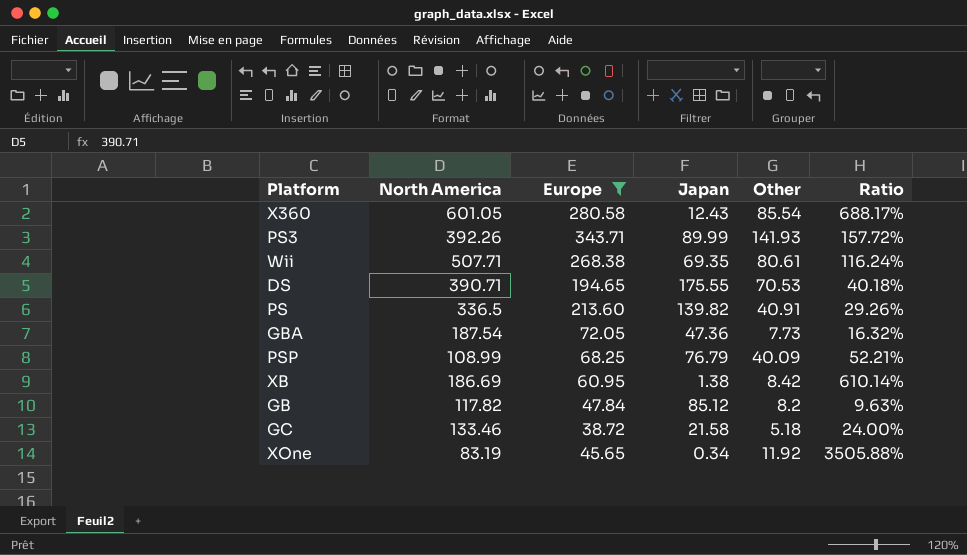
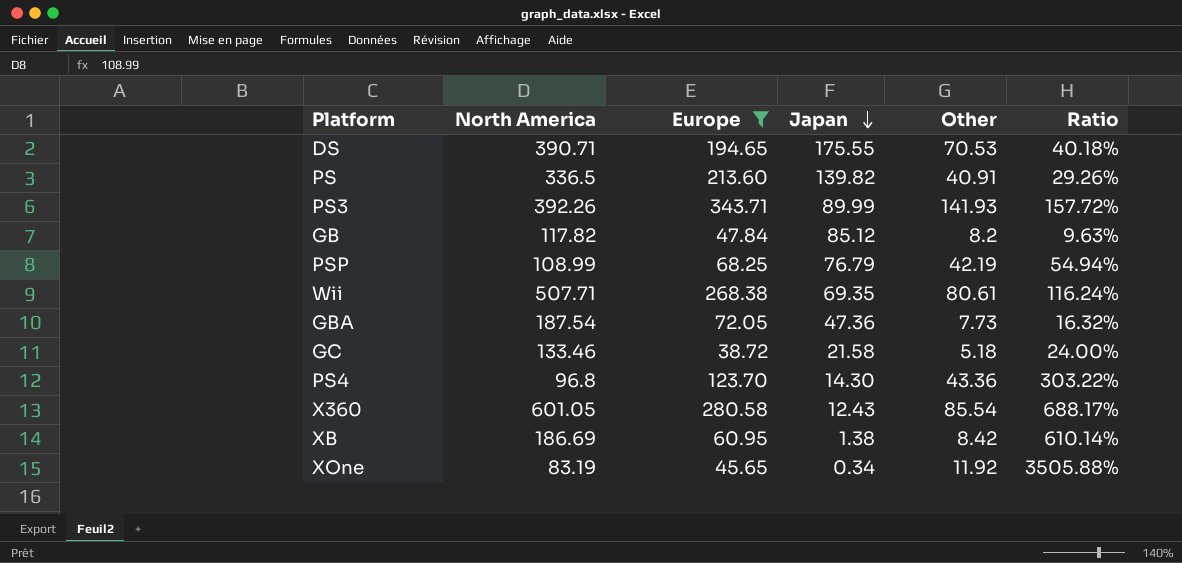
row order: none -> Japan descending
PSP | Other: 40.09 -> 42.19
PSP | Ratio: 52.21% -> 54.94%
row PS4: none -> 96.8 | 123.70 | 14.30 | 43.36 | 303.22%

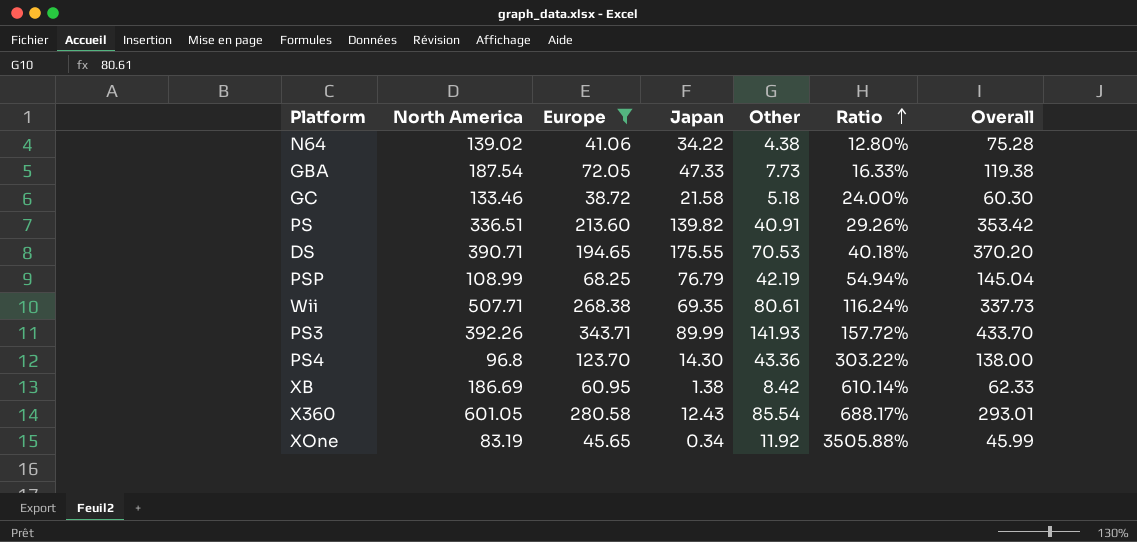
row order: Japan descending -> Ratio ascending
column Overall | formula: none -> [Europe] + [Japan]
row GB: 117.82 | 47.84 | 85.12 | 8.2 | 9.63% -> none
row N64: none -> 139.02 | 41.06 | 34.22 | 4.38 | 12.80% | 75.28
GBA | Japan: 47.36 -> 47.33
GBA | Ratio: 16.32% -> 16.33%
PS | North America: 336.5 -> 336.51

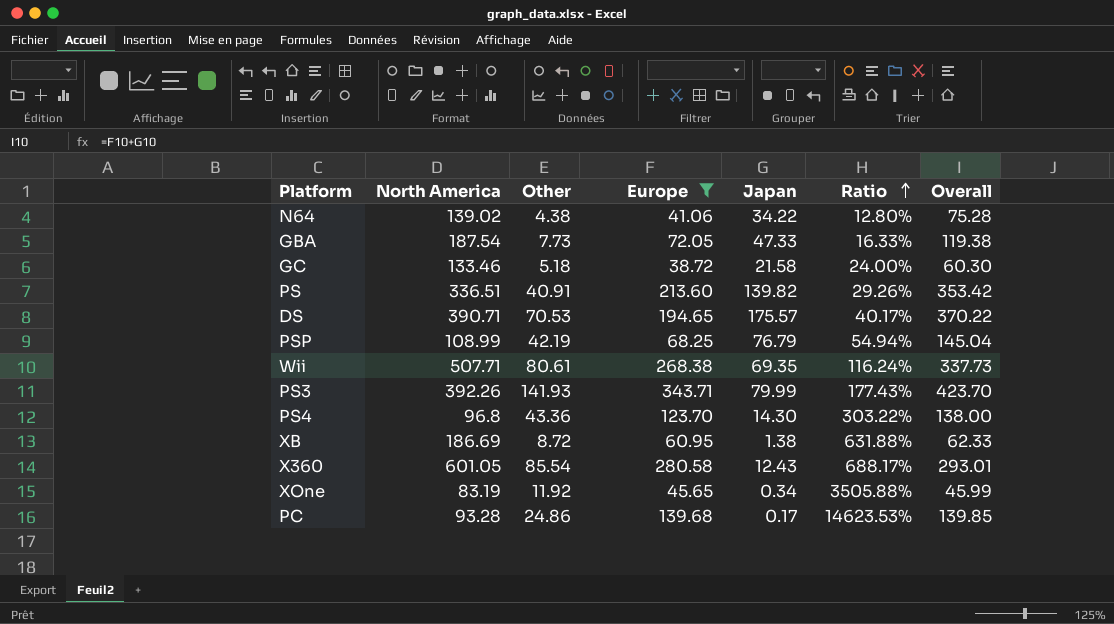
column Other | position: 5 -> 3
DS | Japan: 175.55 -> 175.57
DS | Ratio: 40.18% -> 40.17%
DS | Overall: 370.20 -> 370.22
PS3 | Japan: 89.99 -> 79.99
PS3 | Ratio: 157.72% -> 177.43%
PS3 | Overall: 433.70 -> 423.70
XB | Other: 8.42 -> 8.72
XB | Ratio: 610.14% -> 631.88%
row PC: none -> 93.28 | 24.86 | 139.68 | 0.17 | 14623.53% | 139.85

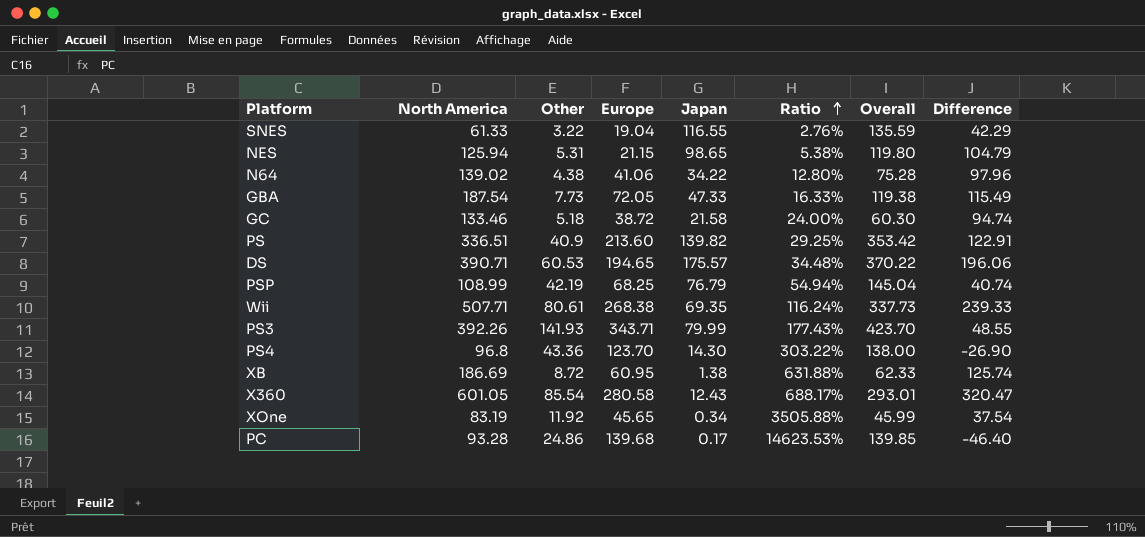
filter: Europe >= 38.72 -> none
column Difference | formula: none -> [North America] - [Europe]
PS | Other: 40.91 -> 40.9
PS | Ratio: 29.26% -> 29.25%
DS | Other: 70.53 -> 60.53
DS | Ratio: 40.17% -> 34.48%

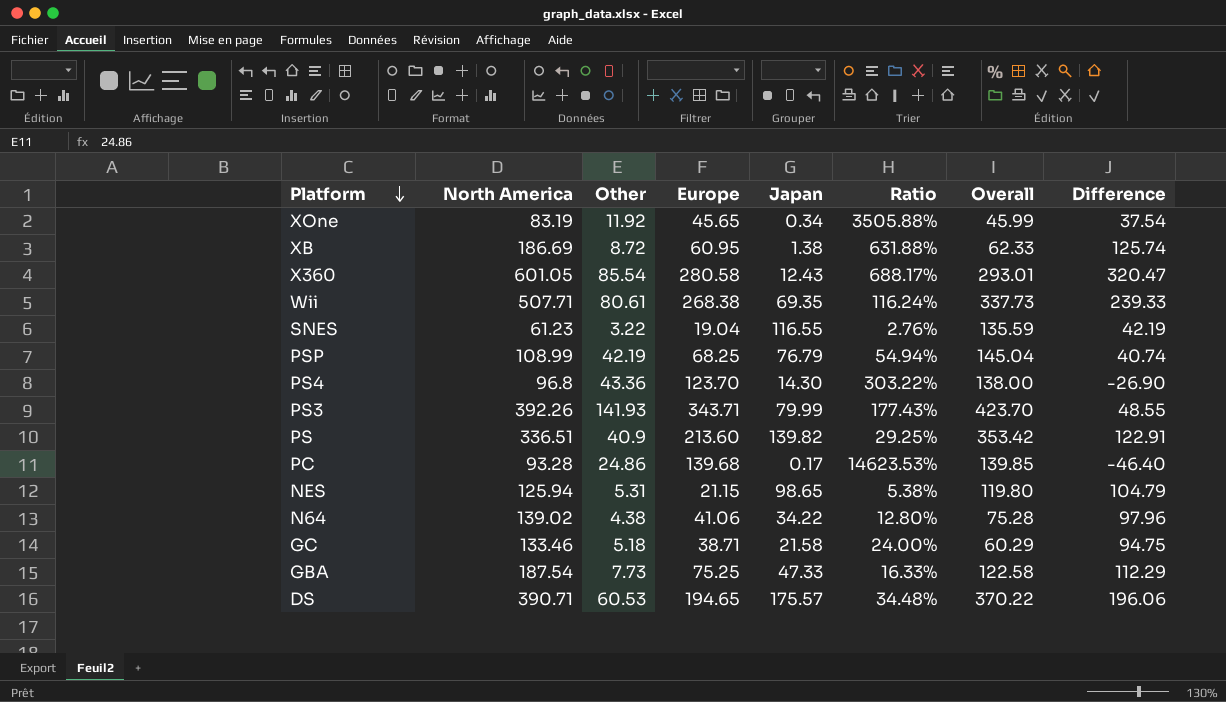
row order: Ratio ascending -> Platform descending
SNES | North America: 61.33 -> 61.23
SNES | Difference: 42.29 -> 42.19
GC | Europe: 38.72 -> 38.71
GC | Overall: 60.30 -> 60.29
GC | Difference: 94.74 -> 94.75
GBA | Europe: 72.05 -> 75.25
GBA | Overall: 119.38 -> 122.58
GBA | Difference: 115.49 -> 112.29

